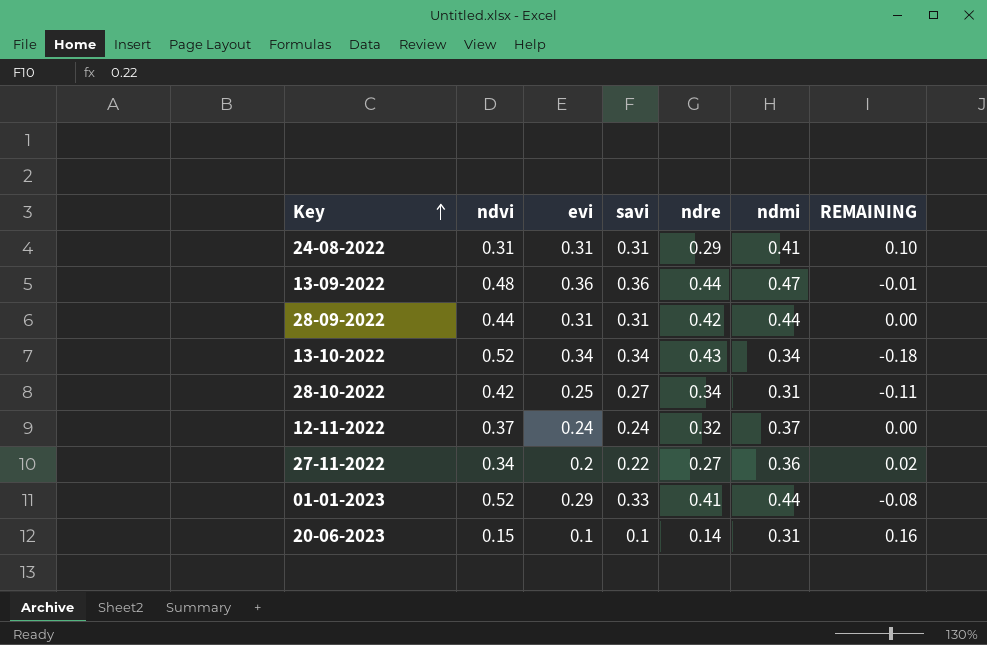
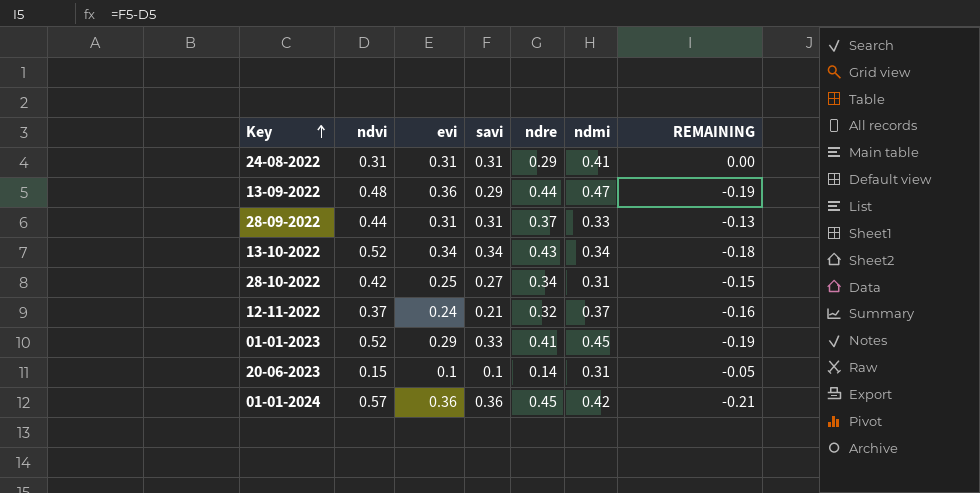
column REMAINING | formula: [ndmi] - [ndvi] -> [savi] - [ndvi]
row 27-11-2022: 0.34 | 0.2 | 0.22 | 0.27 | 0.36 | 0.02 -> none
13-09-2022 | savi: 0.36 -> 0.29
28-09-2022 | ndre: 0.42 -> 0.37
28-09-2022 | ndmi: 0.44 -> 0.33
12-11-2022 | savi: 0.24 -> 0.21
01-01-2023 | ndmi: 0.44 -> 0.45
row 01-01-2024: none -> 0.57 | 0.36 | 0.36 | 0.45 | 0.42 | -0.21

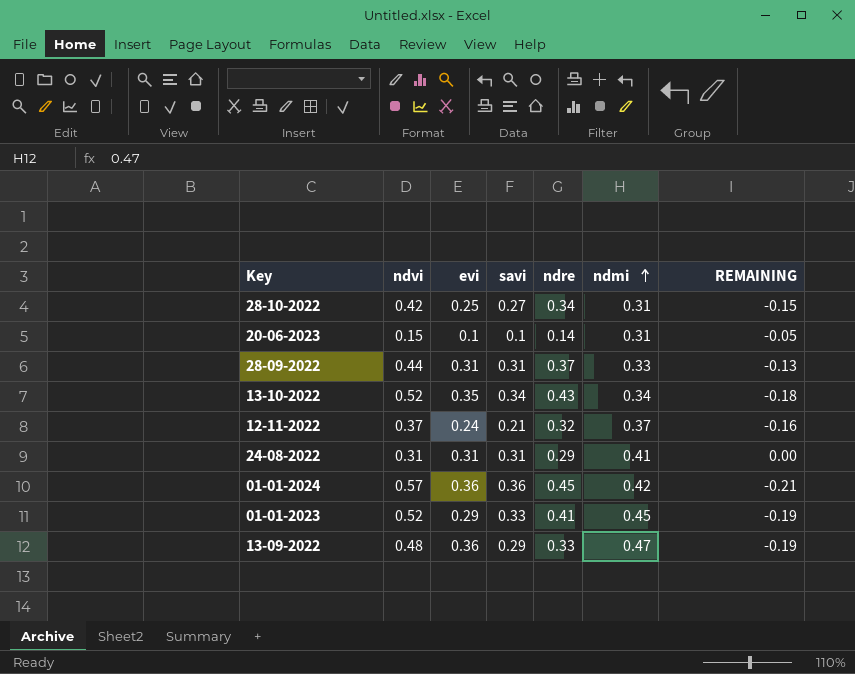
row order: Key ascending -> ndmi ascending
13-10-2022 | evi: 0.34 -> 0.35
13-09-2022 | ndre: 0.44 -> 0.33

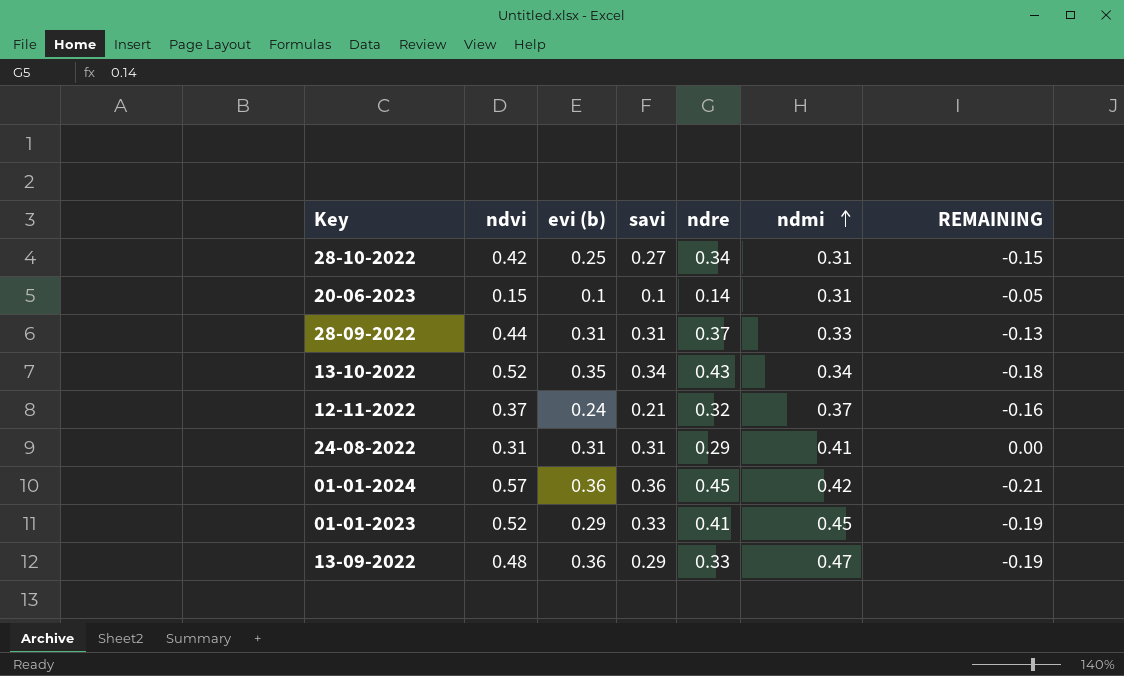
column name: evi -> evi (b)

